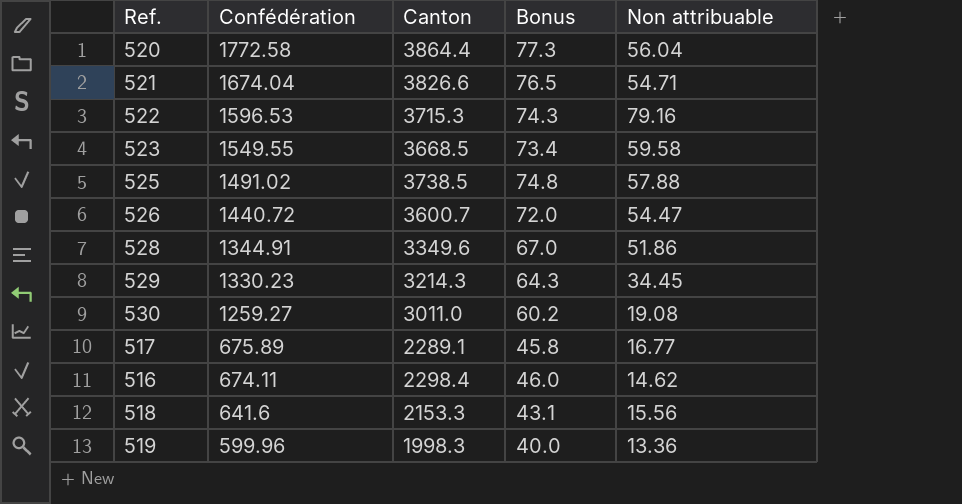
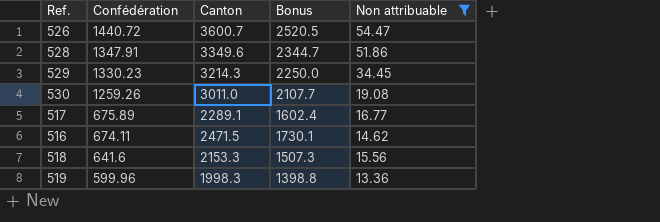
filter: none -> Non attribuable <= 54.47
column Bonus | formula: [Canton] * 0.02 -> [Canton] * 0.7
528 | Confédération: 1344.91 -> 1347.91
530 | Confédération: 1259.27 -> 1259.26
516 | Canton: 2298.4 -> 2471.5

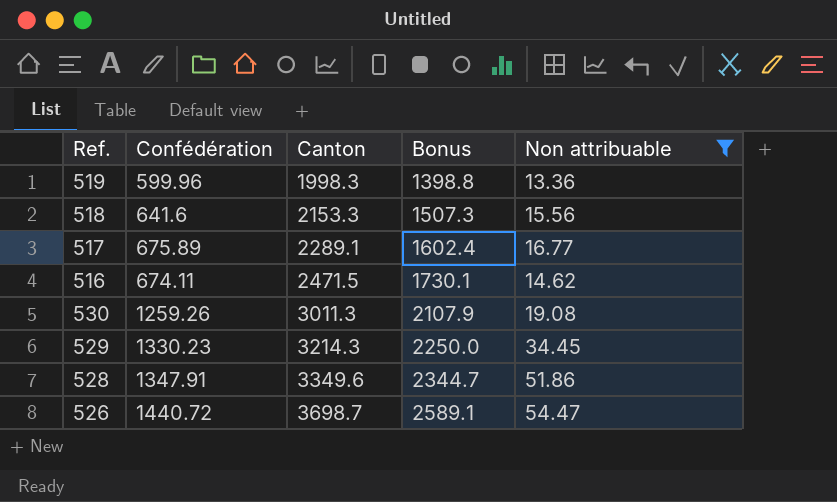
row order: Confédération descending -> Canton ascending
530 | Canton: 3011.0 -> 3011.3
530 | Bonus: 2107.7 -> 2107.9
526 | Canton: 3600.7 -> 3698.7
526 | Bonus: 2520.5 -> 2589.1

